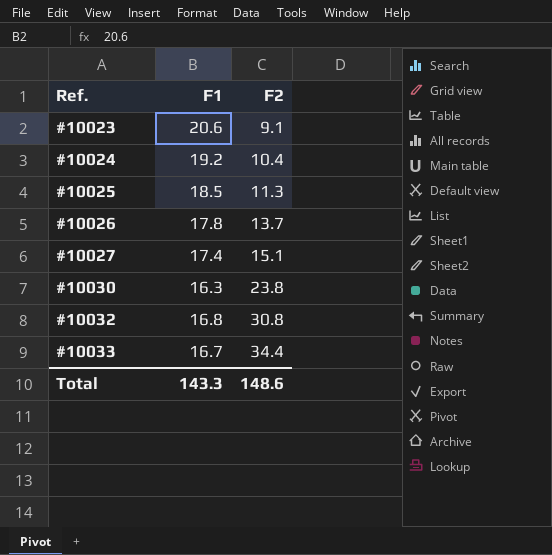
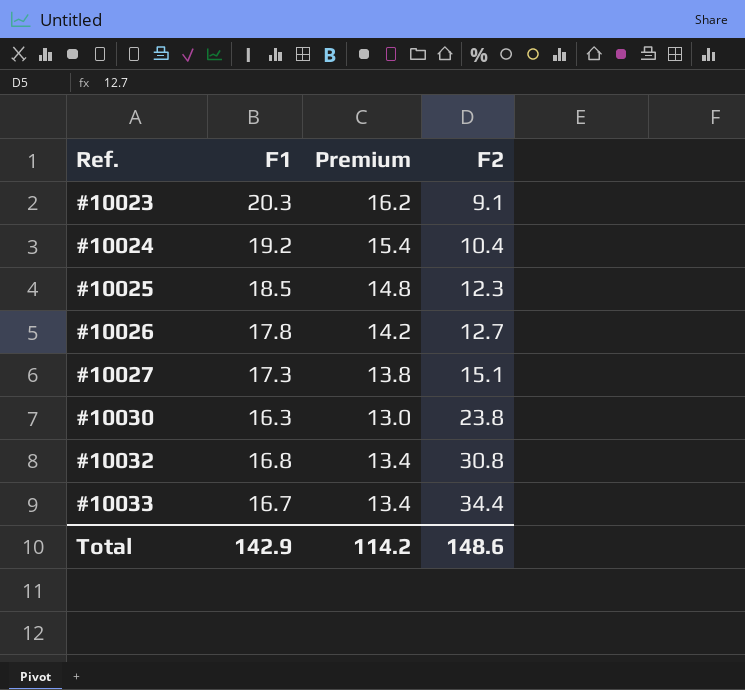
column Premium | formula: none -> [F1] * 0.8
#10023 | F1: 20.6 -> 20.3
#10025 | F2: 11.3 -> 12.3
#10026 | F2: 13.7 -> 12.7
#10027 | F1: 17.4 -> 17.3
Total | F1: 143.3 -> 142.9

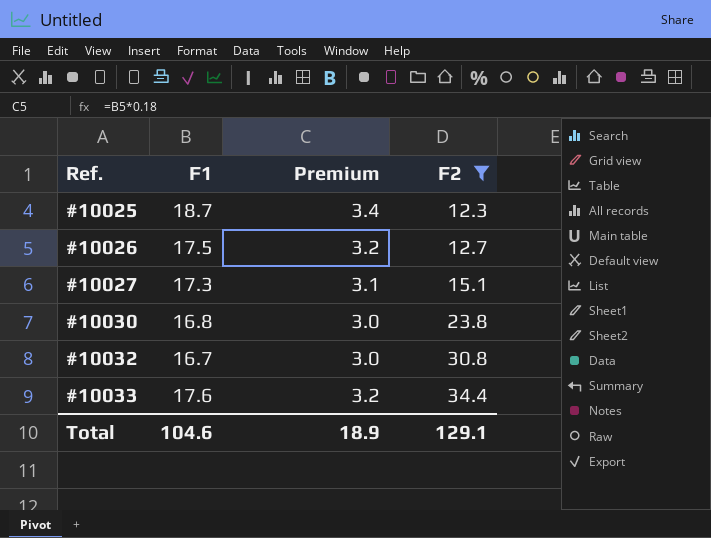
filter: none -> F2 >= 12.3
column Premium | formula: [F1] * 0.8 -> [F1] * 0.18
#10025 | F1: 18.5 -> 18.7
#10026 | F1: 17.8 -> 17.5
#10030 | F1: 16.3 -> 16.8
#10032 | F1: 16.8 -> 16.7
#10033 | F1: 16.7 -> 17.6
Total | F1: 142.9 -> 104.6
Total | Premium: 114.2 -> 18.9
Total | F2: 148.6 -> 129.1

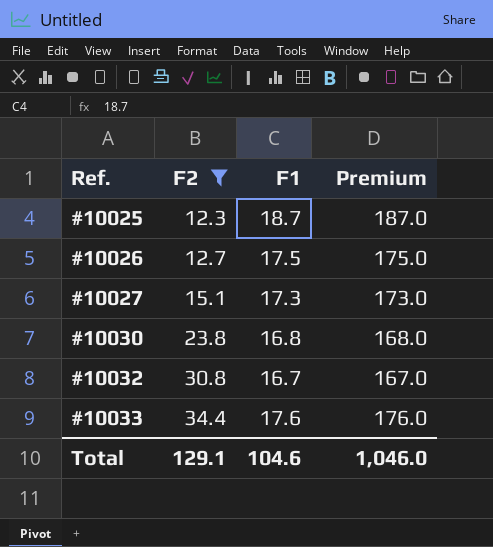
column F2 | position: 4 -> 2
column Premium | formula: [F1] * 0.18 -> [F1] * 10
Total | Premium: 18.9 -> 1,046.0

